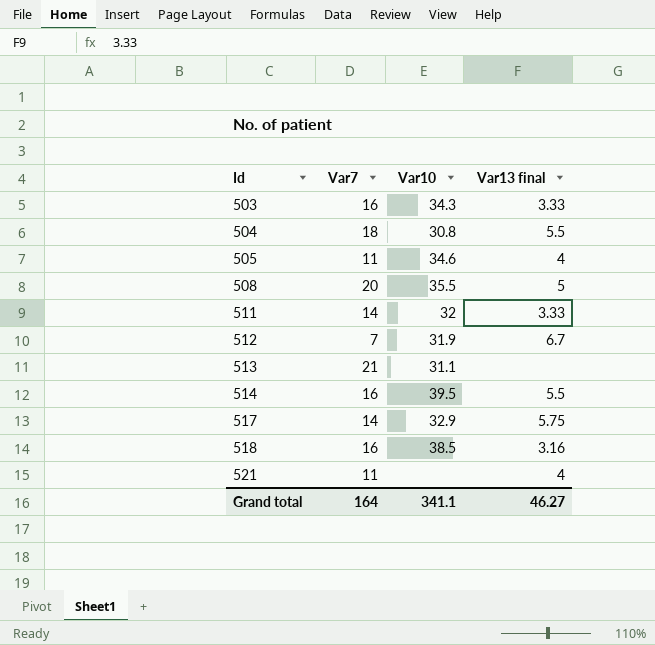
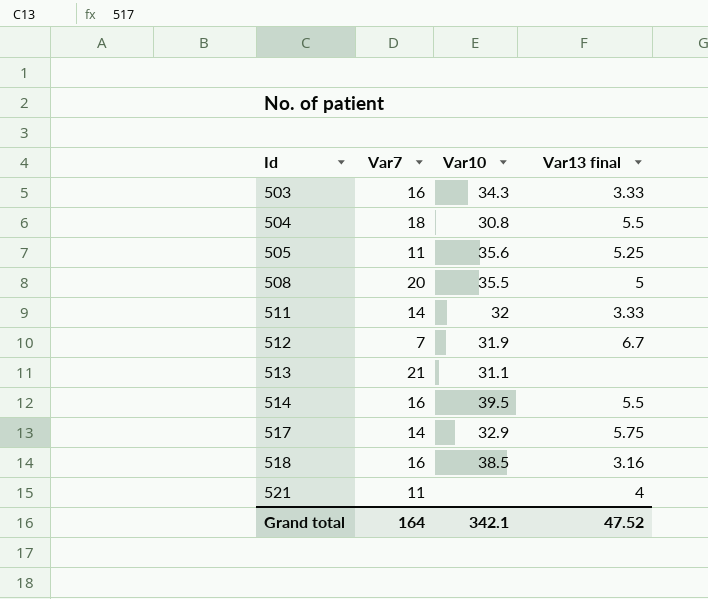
505 | Var10: 34.6 -> 35.6
505 | Var13 final: 4 -> 5.25
Grand total | Var10: 341.1 -> 342.1
Grand total | Var13 final: 46.27 -> 47.52

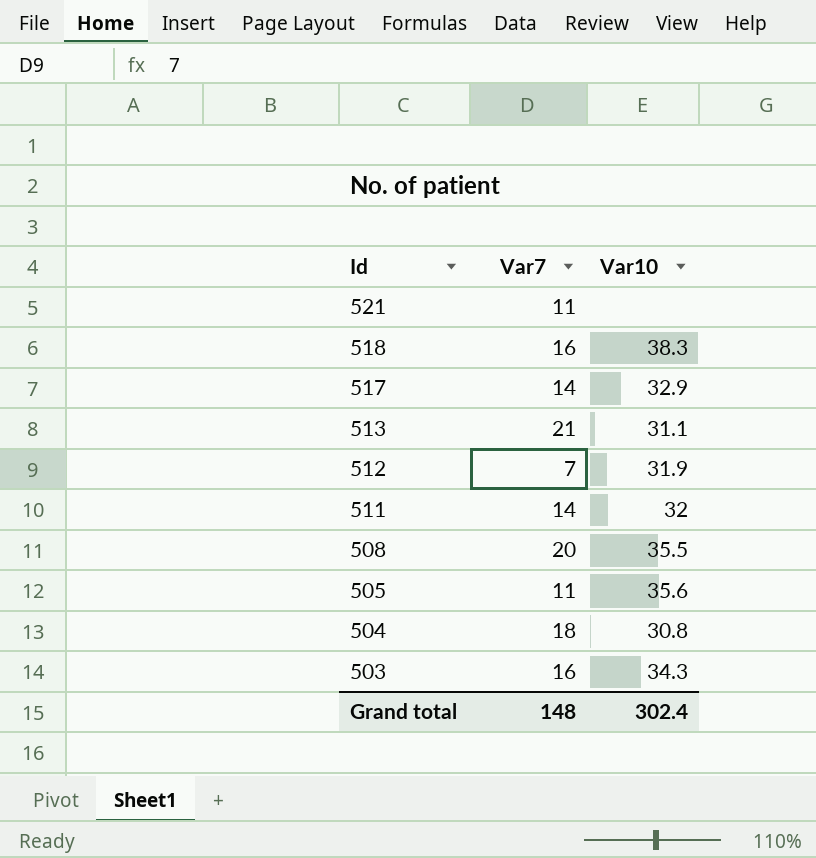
row order: Id ascending -> Id descending
column Var13 final | position: 4 -> none
row 514: 16 | 39.5 | 5.5 -> none
518 | Var10: 38.5 -> 38.3
Grand total | Var7: 164 -> 148
Grand total | Var10: 342.1 -> 302.4

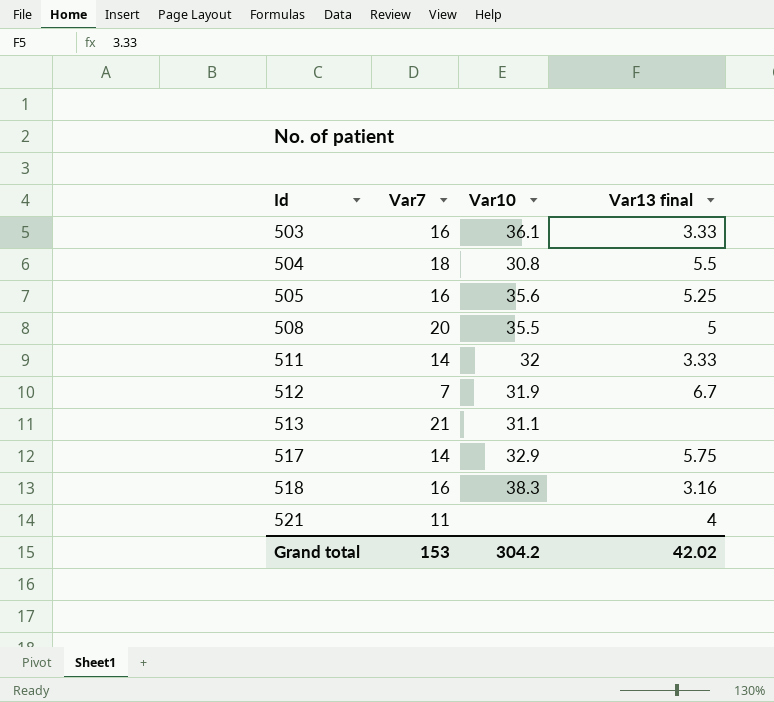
row order: Id descending -> Id ascending
column Var13 final | position: none -> 4
503 | Var10: 34.3 -> 36.1
505 | Var7: 11 -> 16
Grand total | Var7: 148 -> 153
Grand total | Var10: 302.4 -> 304.2

